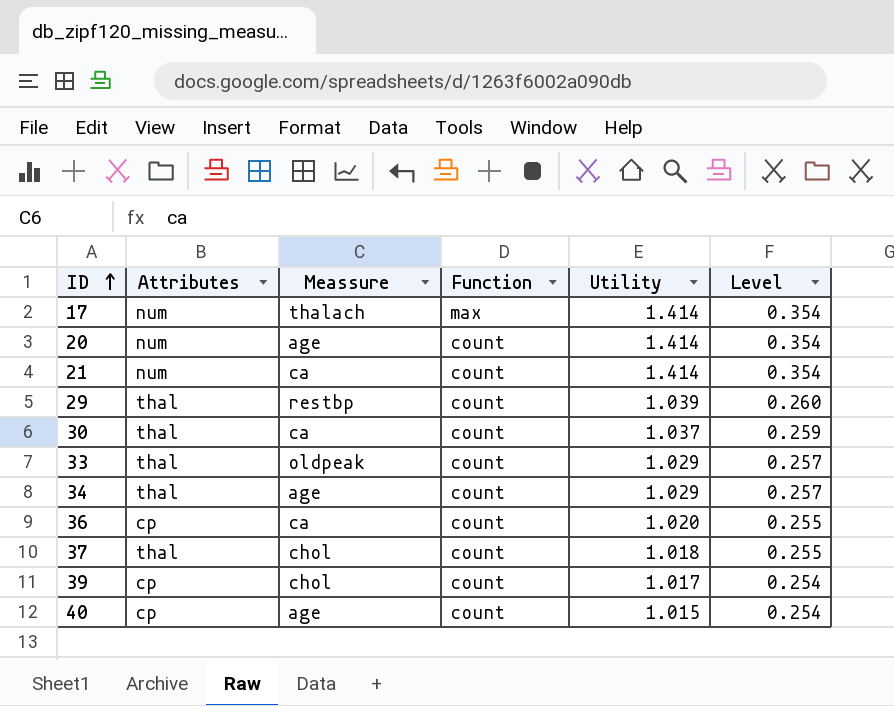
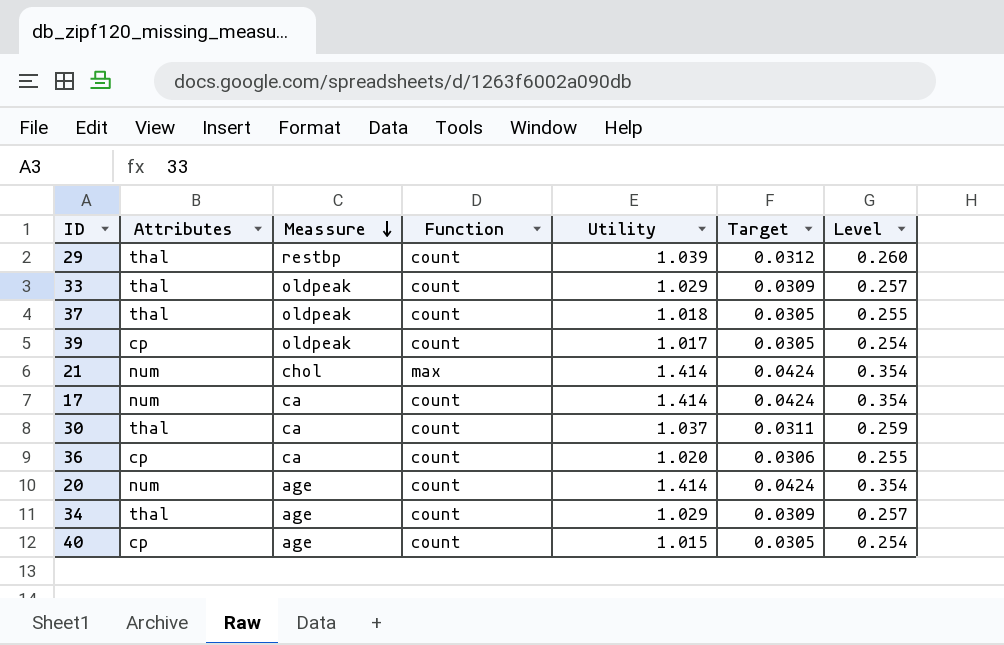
row order: ID ascending -> Meassure descending
column Target | formula: none -> [Utility] * 0.03
37 | Meassure: chol -> oldpeak
39 | Meassure: chol -> oldpeak
21 | Meassure: ca -> chol
21 | Function: count -> max
17 | Meassure: thalach -> ca
17 | Function: max -> count

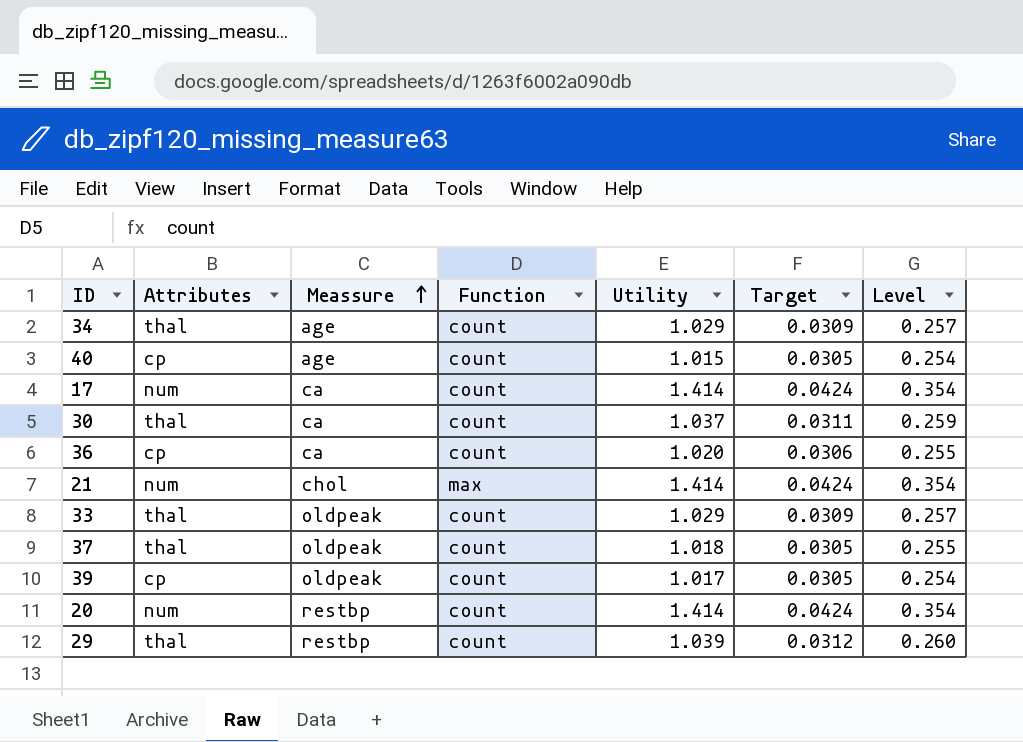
row order: Meassure descending -> Meassure ascending
20 | Meassure: age -> restbp

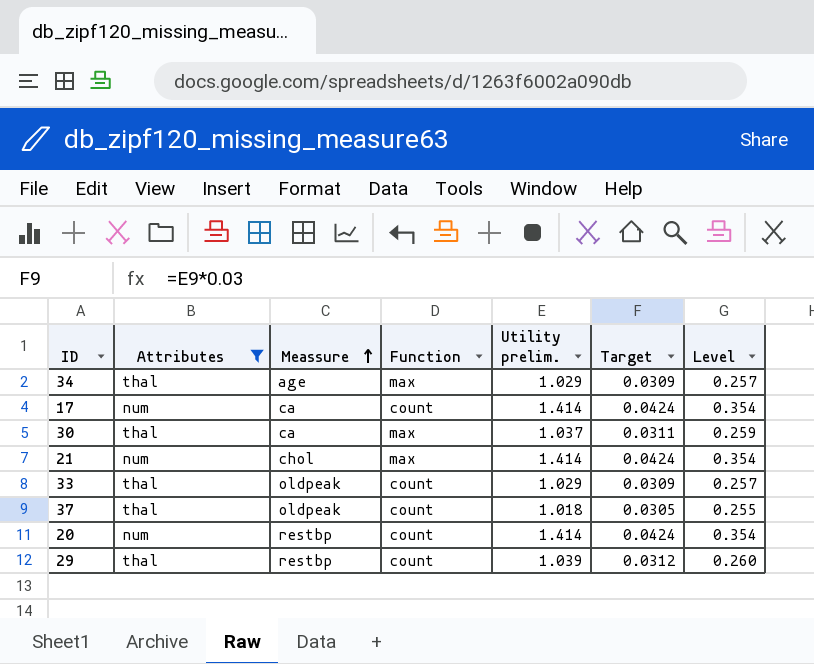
filter: none -> Attributes != cp
column name: Utility -> Utility prelim.
34 | Function: count -> max
30 | Function: count -> max

